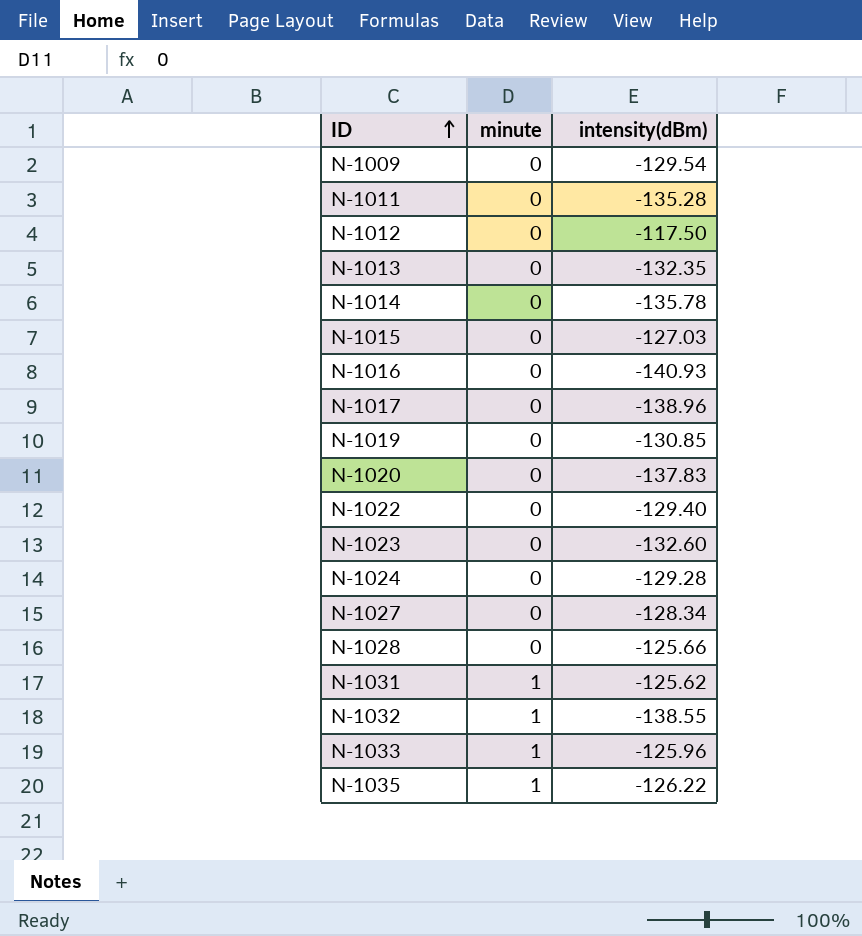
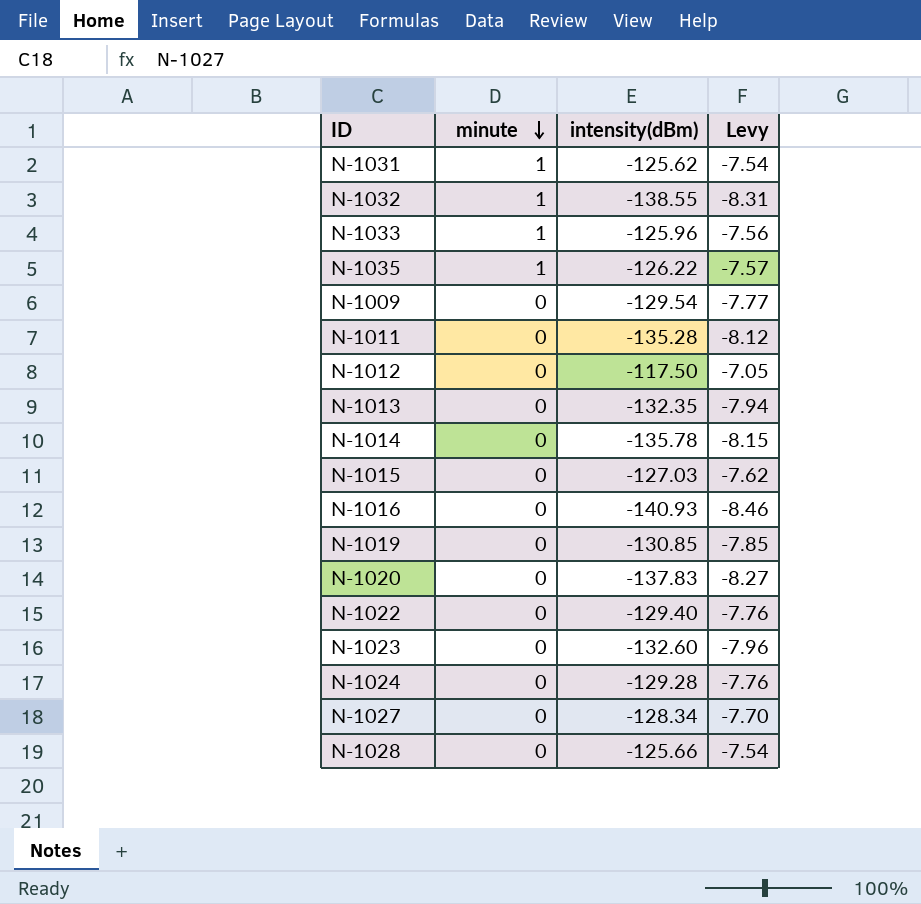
row order: ID ascending -> minute descending
column Levy | formula: none -> [intensity(dBm)] * 0.06
row N-1017: 0 | -138.96 -> none

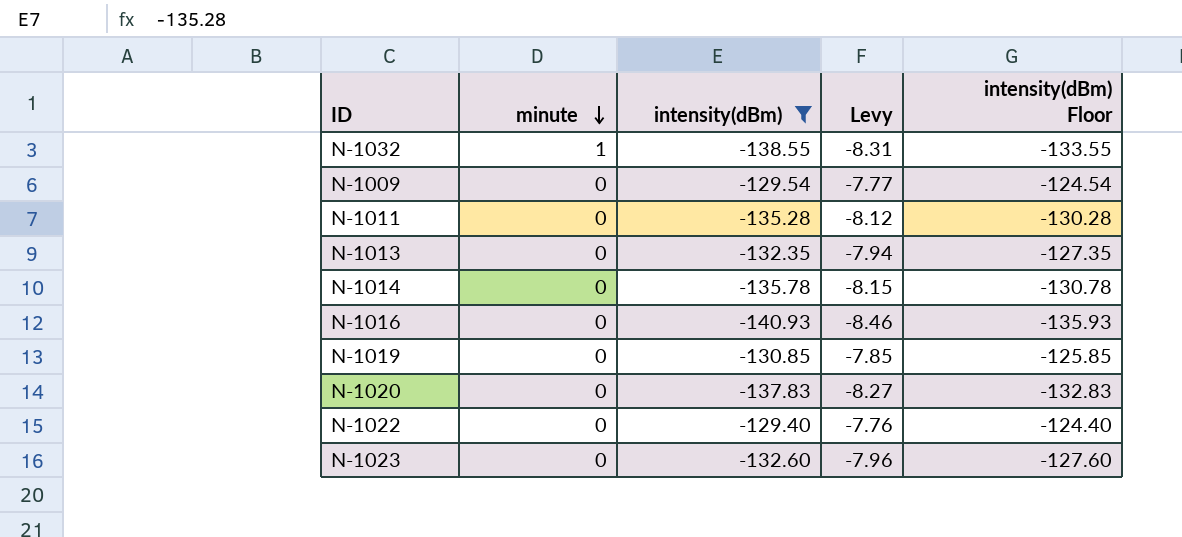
filter: none -> intensity(dBm) <= -129.40
column intensity(dBm) Floor | formula: none -> [intensity(dBm)] + 5

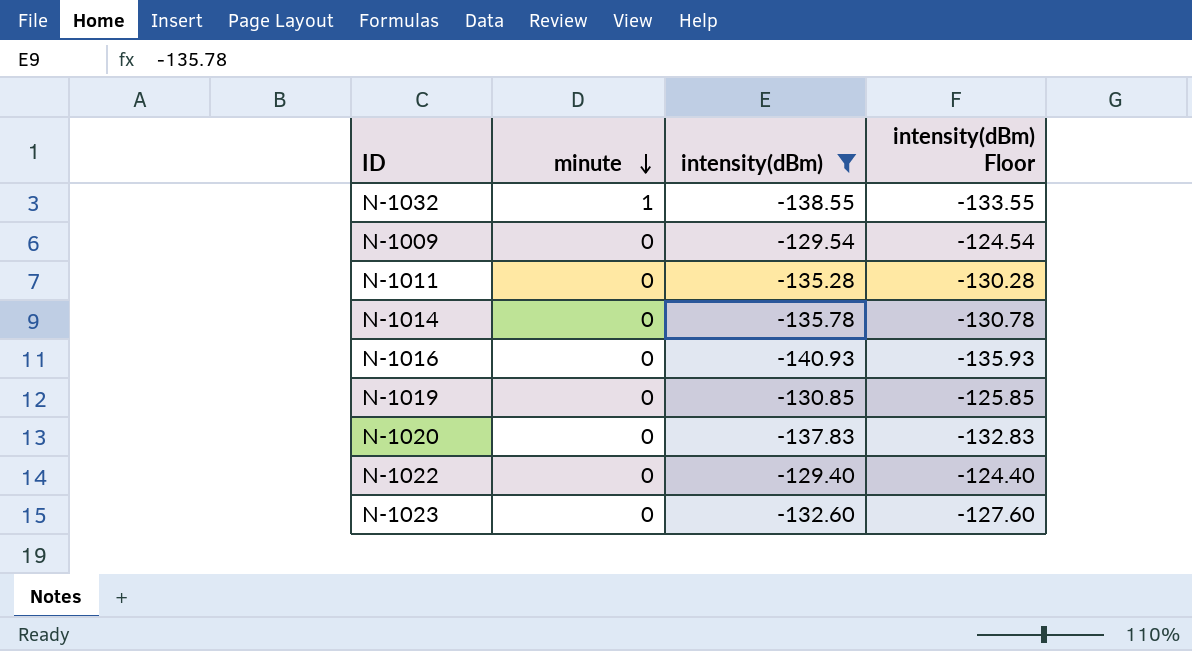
column Levy | formula: [intensity(dBm)] * 0.06 -> none
row N-1013: 0 | -132.35 | -7.94 | -127.35 -> none

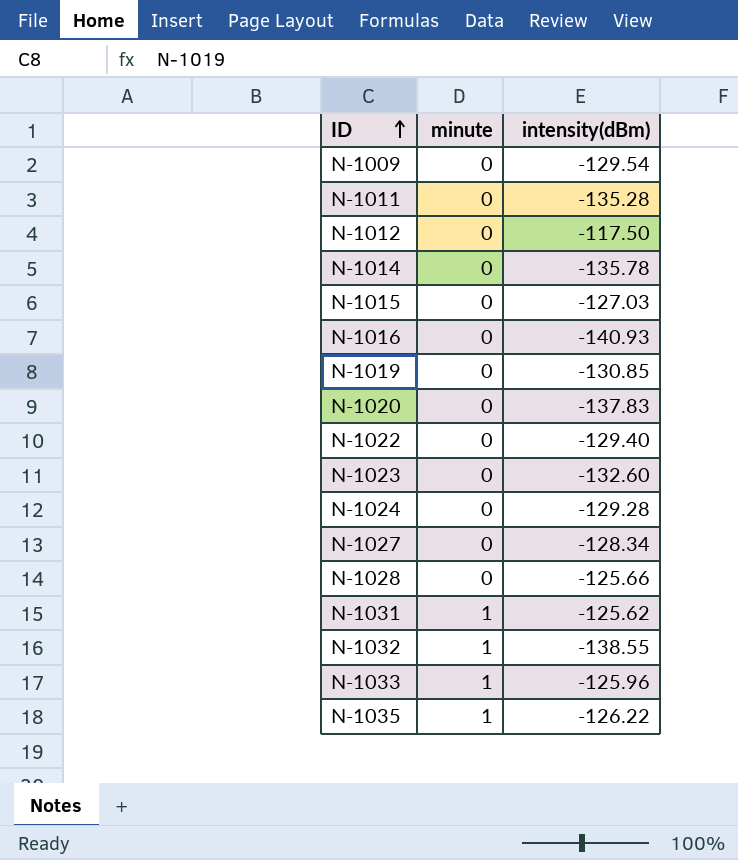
filter: intensity(dBm) <= -129.40 -> none
row order: minute descending -> ID ascending
column intensity(dBm) Floor | formula: [intensity(dBm)] + 5 -> none

